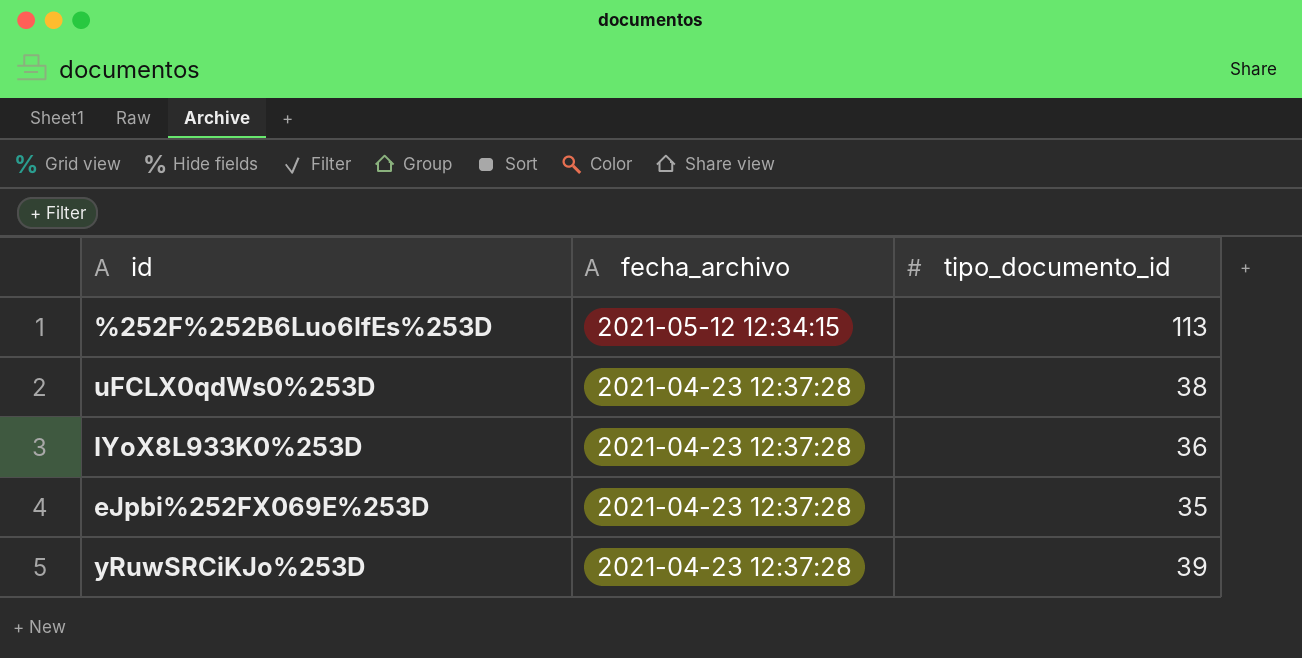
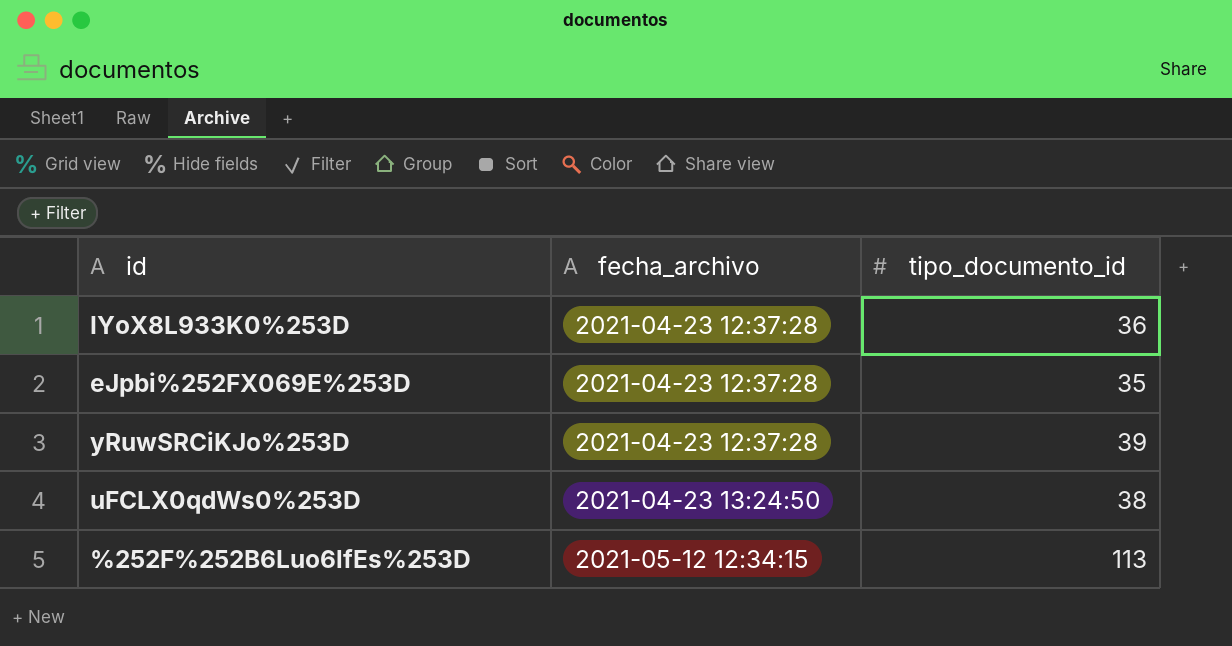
row order: fecha_archivo descending -> fecha_archivo ascending
uFCLX0qdWs0%253D | fecha_archivo: 2021-04-23 12:37:28 -> 2021-04-23 13:24:50

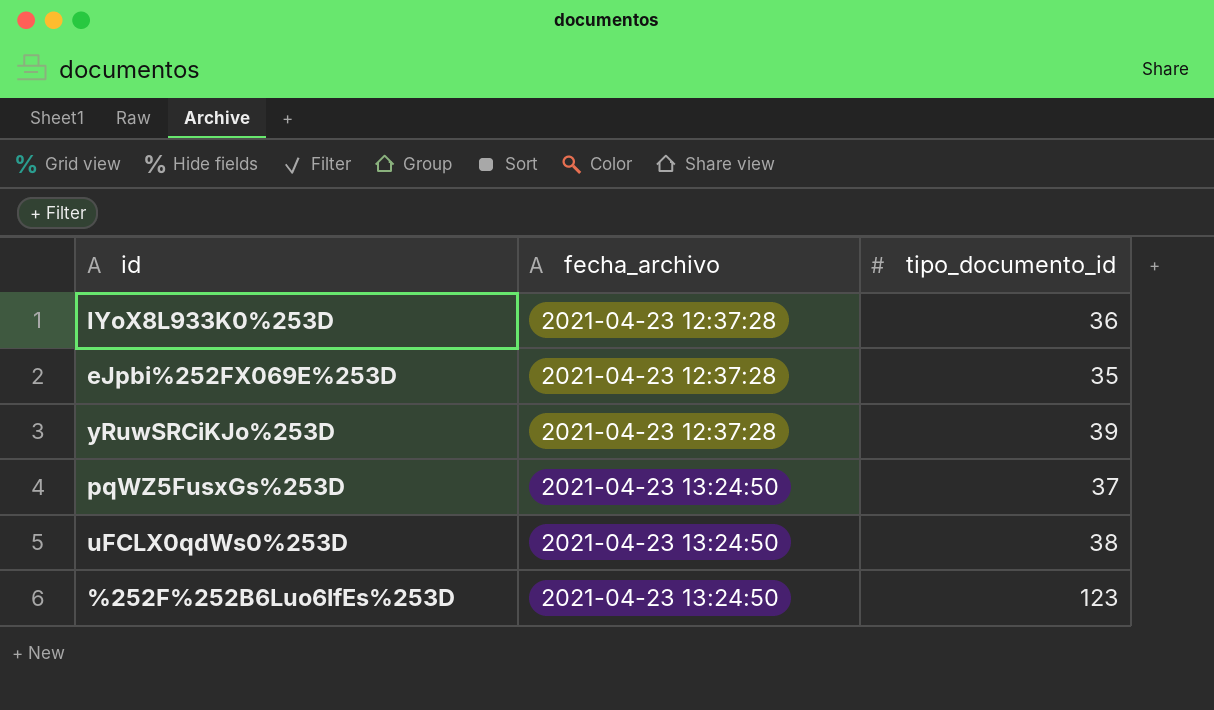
row pqWZ5FusxGs%253D: none -> 2021-04-23 13:24:50 | 37
%252F%252B6Luo6lfEs%253D | fecha_archivo: 2021-05-12 12:34:15 -> 2021-04-23 13:24:50
%252F%252B6Luo6lfEs%253D | tipo_documento_id: 113 -> 123

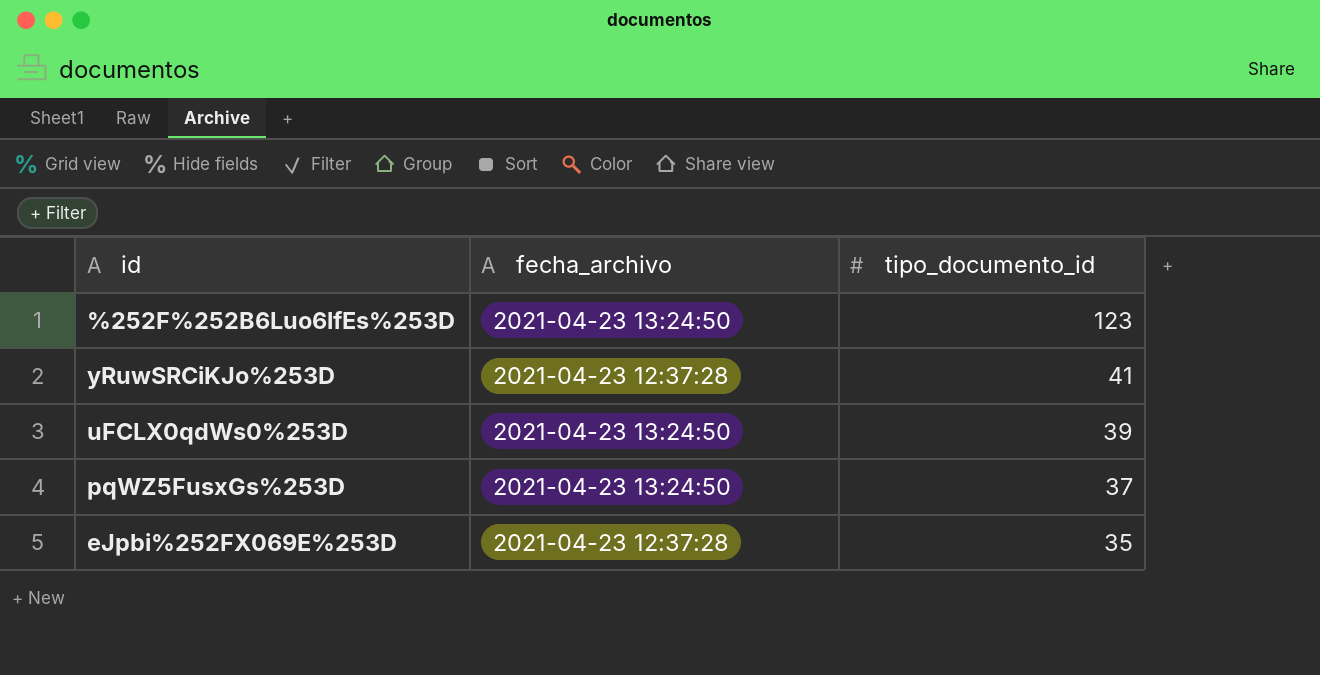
row order: fecha_archivo ascending -> tipo_documento_id descending
row IYoX8L933K0%253D: 2021-04-23 12:37:28 | 36 -> none
yRuwSRCiKJo%253D | tipo_documento_id: 39 -> 41
uFCLX0qdWs0%253D | tipo_documento_id: 38 -> 39

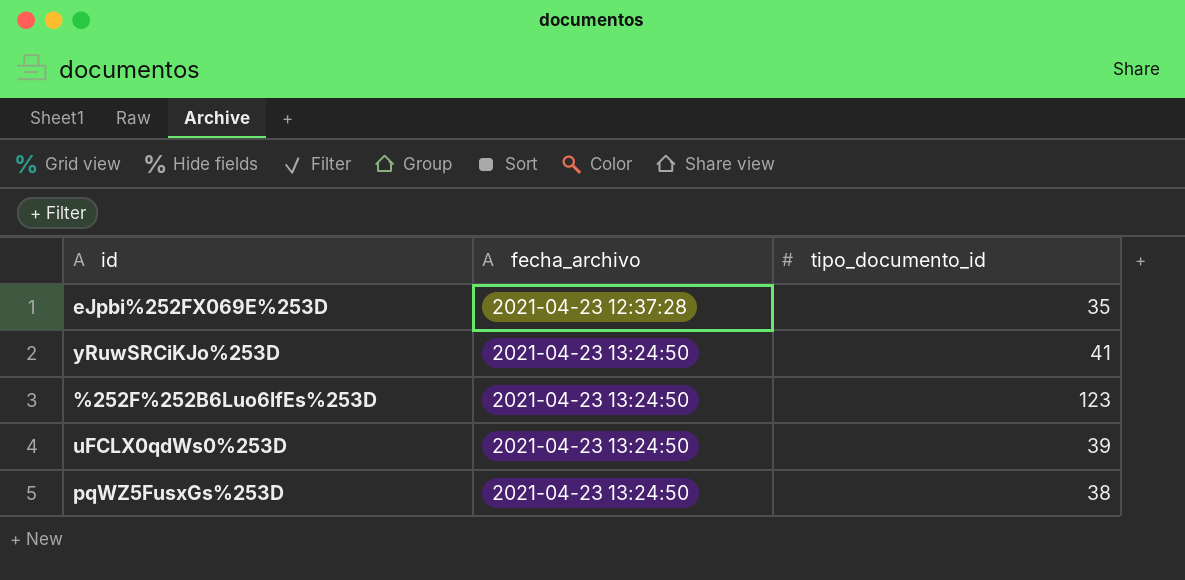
row order: tipo_documento_id descending -> fecha_archivo ascending
yRuwSRCiKJo%253D | fecha_archivo: 2021-04-23 12:37:28 -> 2021-04-23 13:24:50
pqWZ5FusxGs%253D | tipo_documento_id: 37 -> 38

